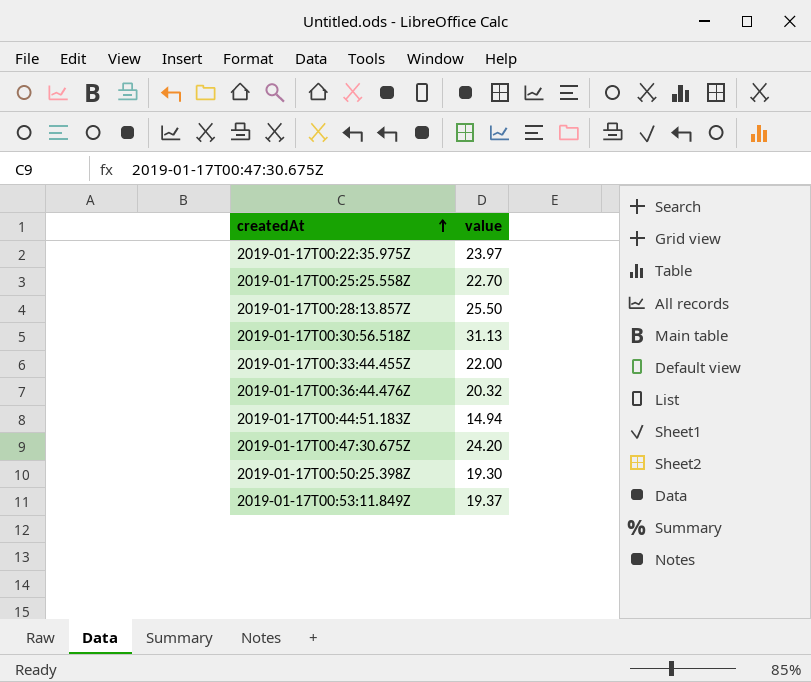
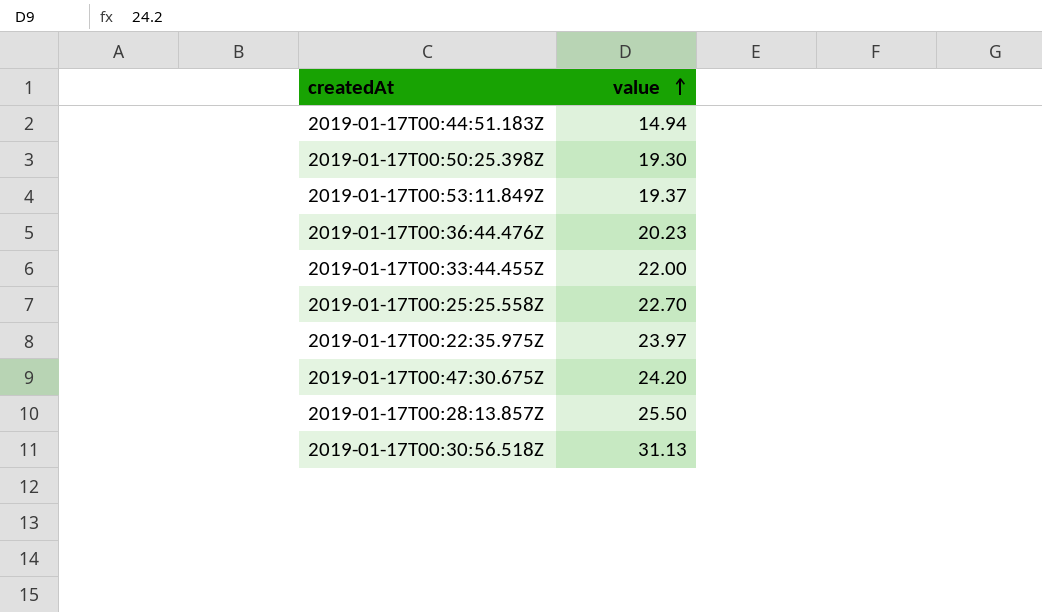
row order: createdAt ascending -> value ascending
2019-01-17T00:36:44.476Z | value: 20.32 -> 20.23

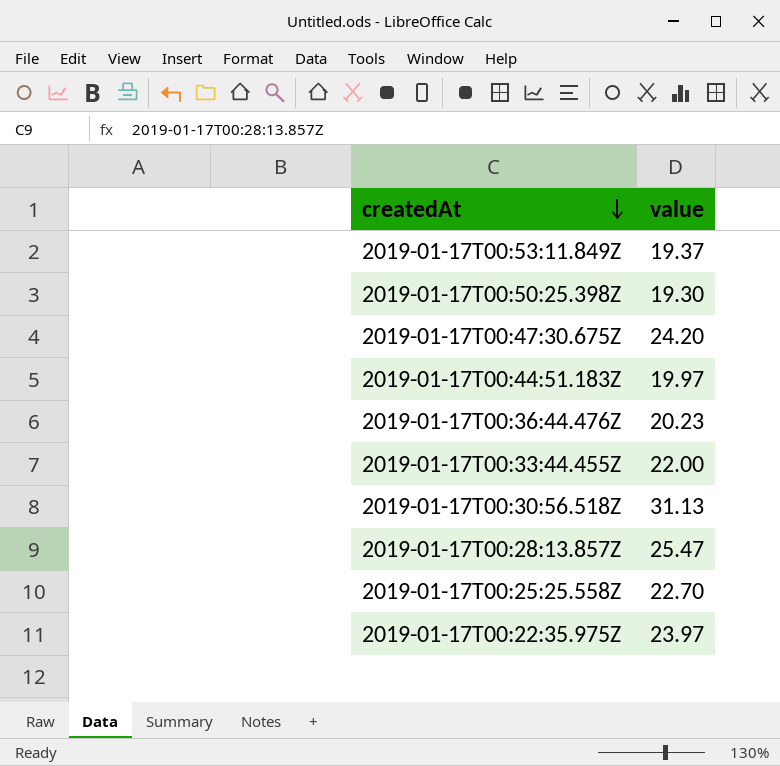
row order: value ascending -> createdAt descending
2019-01-17T00:44:51.183Z | value: 14.94 -> 19.97
2019-01-17T00:28:13.857Z | value: 25.50 -> 25.47

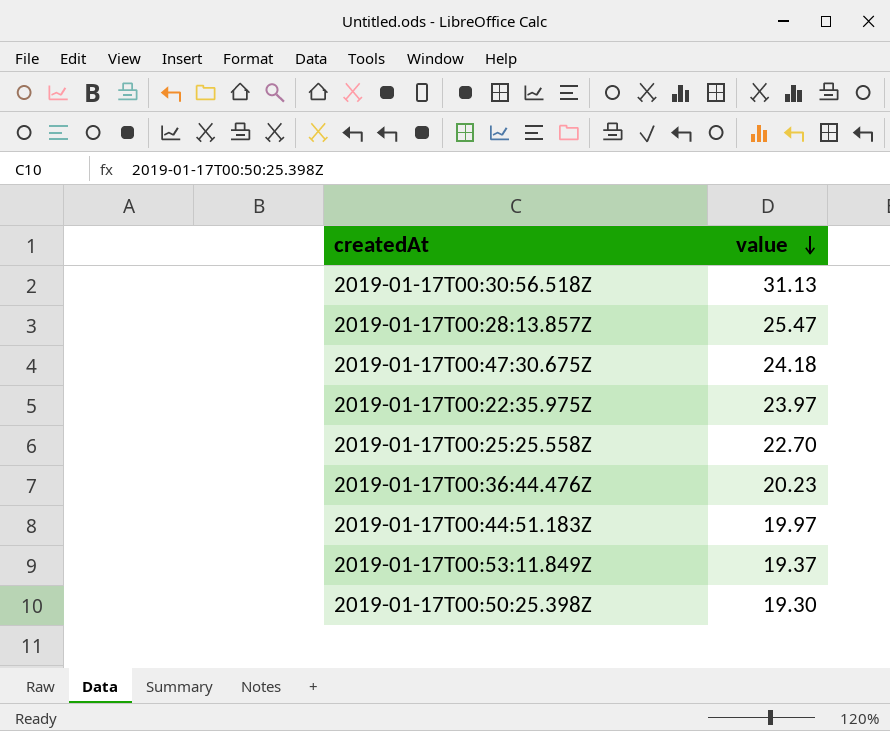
row order: createdAt descending -> value descending
row 2019-01-17T00:33:44.455Z: 22.00 -> none
2019-01-17T00:47:30.675Z | value: 24.20 -> 24.18

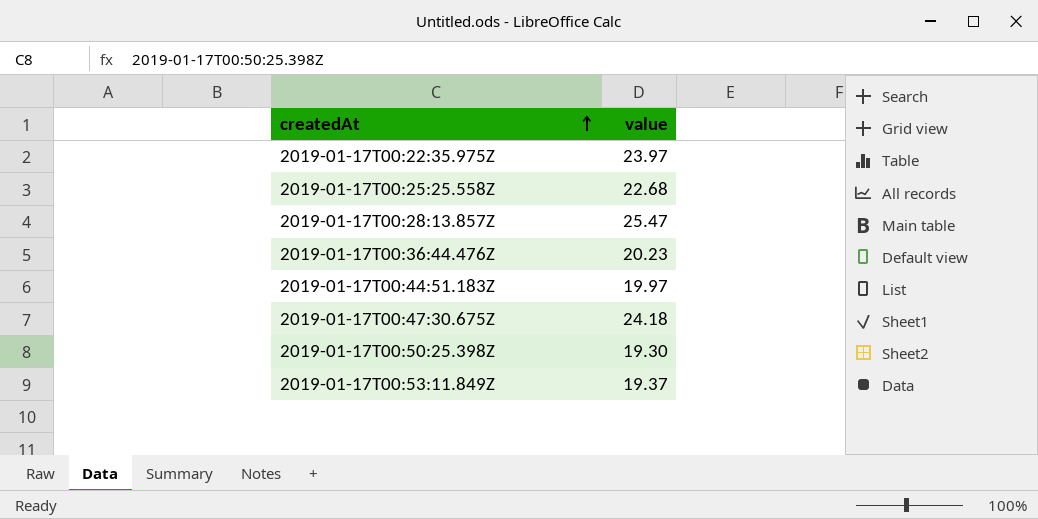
row order: value descending -> createdAt ascending
row 2019-01-17T00:30:56.518Z: 31.13 -> none
2019-01-17T00:25:25.558Z | value: 22.70 -> 22.68

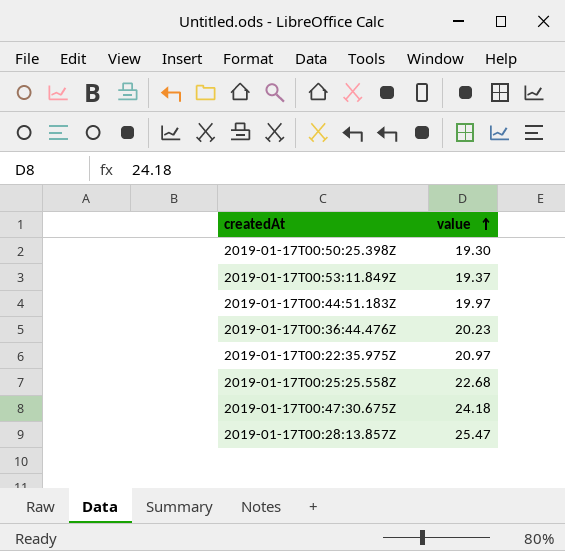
row order: createdAt ascending -> value ascending
2019-01-17T00:22:35.975Z | value: 23.97 -> 20.97

